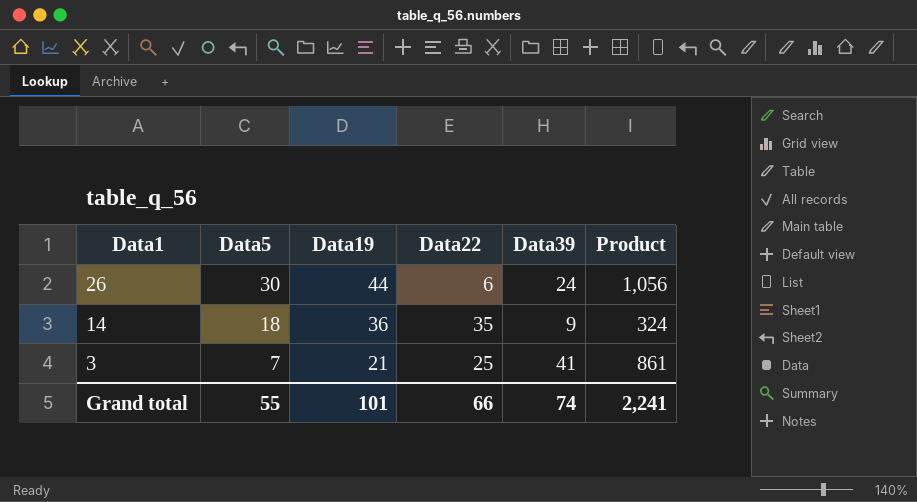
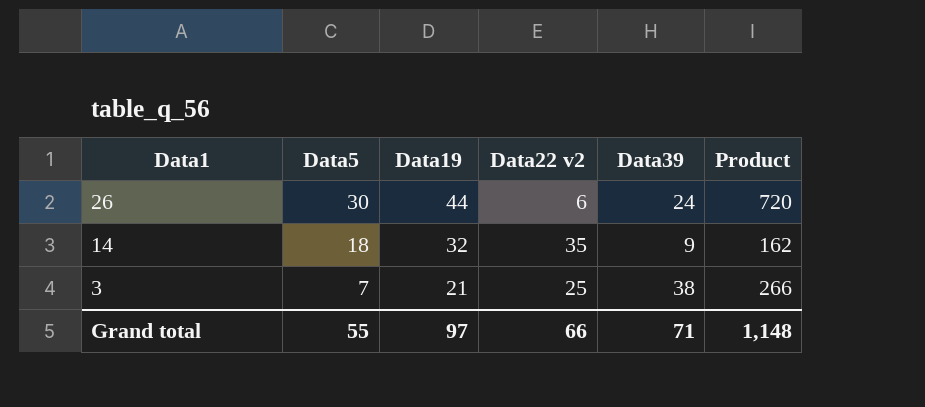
column name: Data22 -> Data22 v2
column Product | formula: [Data19] * [Data39] -> [Data5] * [Data39]
14 | Data19: 36 -> 32
3 | Data39: 41 -> 38
Grand total | Data19: 101 -> 97
Grand total | Data39: 74 -> 71
Grand total | Product: 2,241 -> 1,148

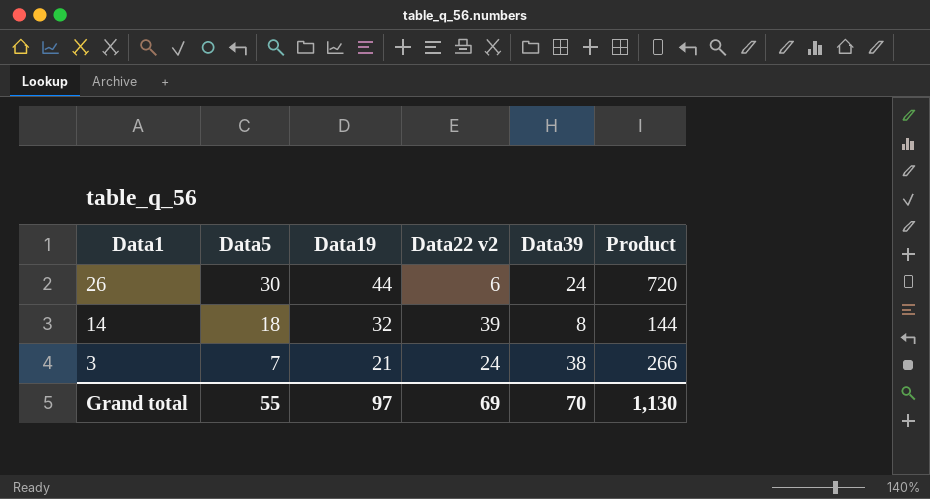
14 | Data22 v2: 35 -> 39
14 | Data39: 9 -> 8
14 | Product: 162 -> 144
3 | Data22 v2: 25 -> 24
Grand total | Data22 v2: 66 -> 69
Grand total | Data39: 71 -> 70
Grand total | Product: 1,148 -> 1,130

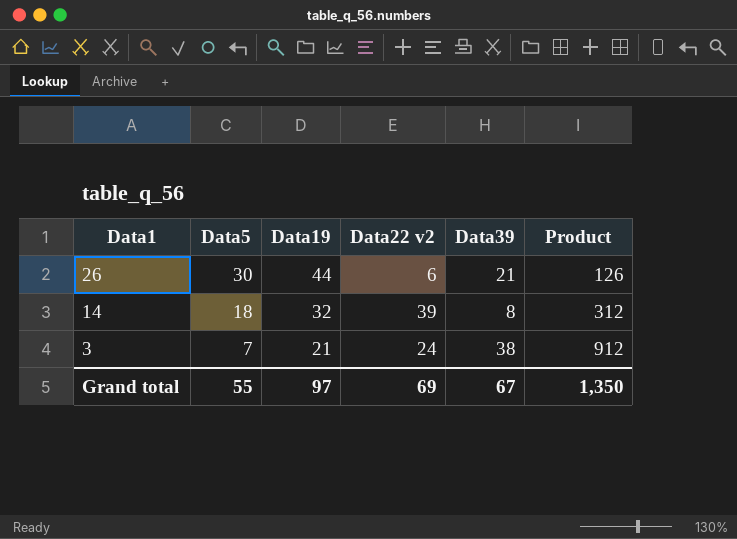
column Product | formula: [Data5] * [Data39] -> [Data22 v2] * [Data39]
26 | Data39: 24 -> 21
Grand total | Data39: 70 -> 67
Grand total | Product: 1,130 -> 1,350

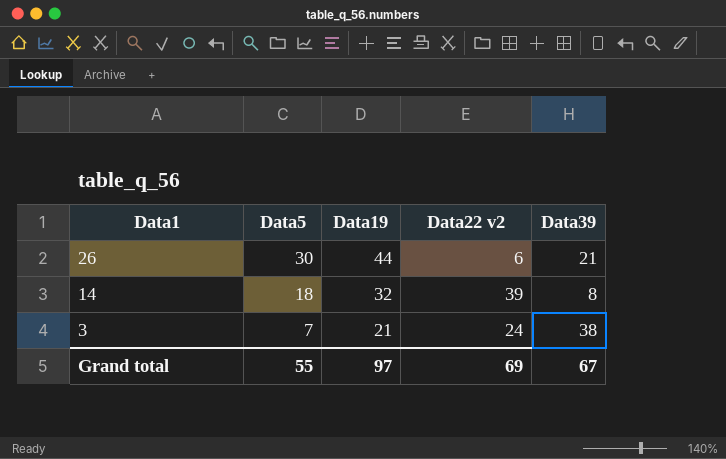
column Product | formula: [Data22 v2] * [Data39] -> none

